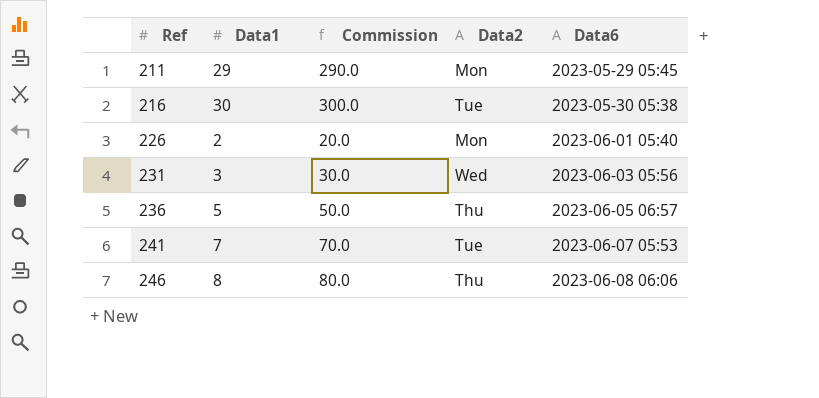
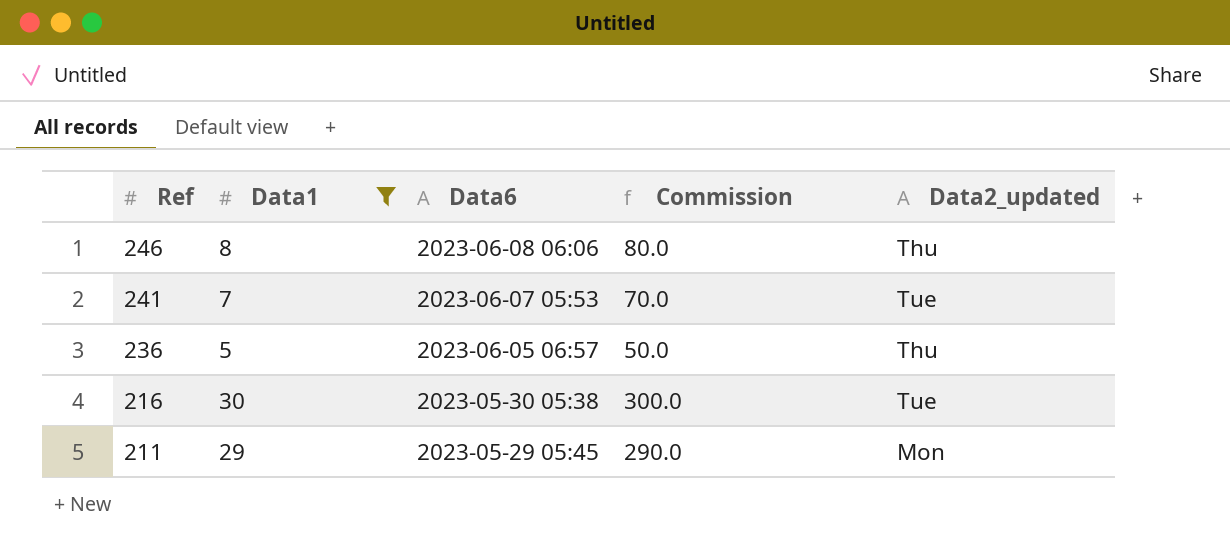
filter: none -> Data1 >= 5
row order: Ref ascending -> Ref descending
column Data6 | position: 5 -> 3
column name: Data2 -> Data2_updated

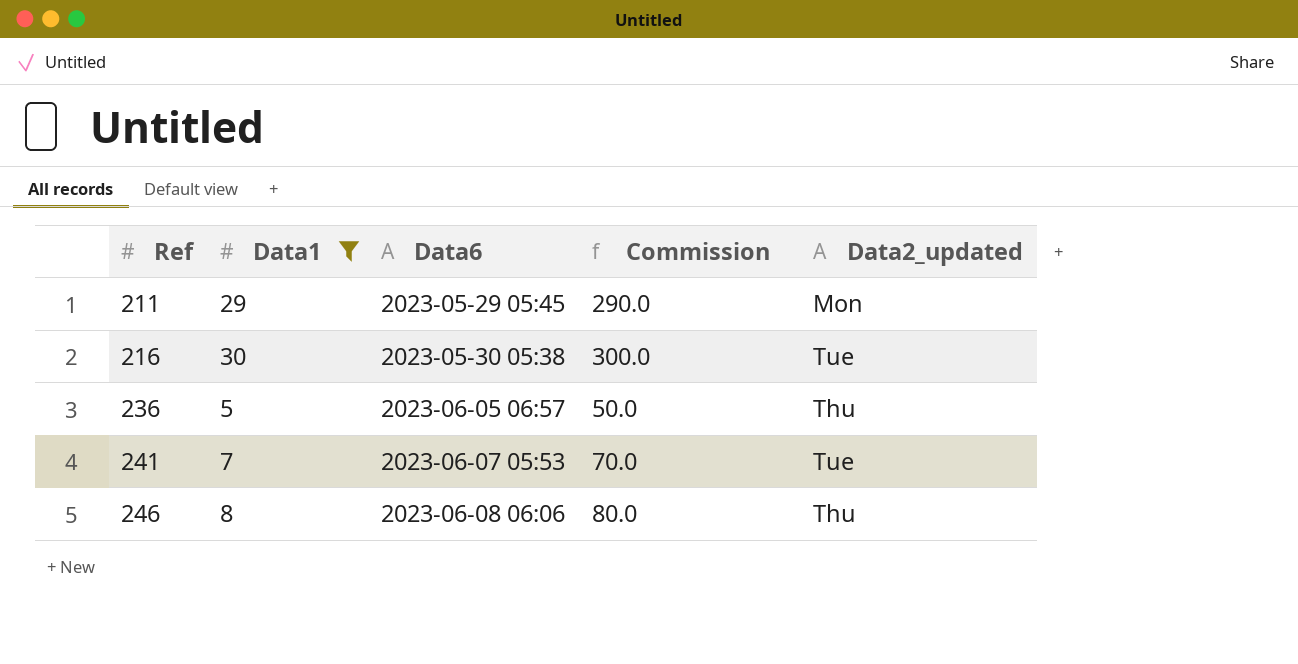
row order: Ref descending -> Ref ascending

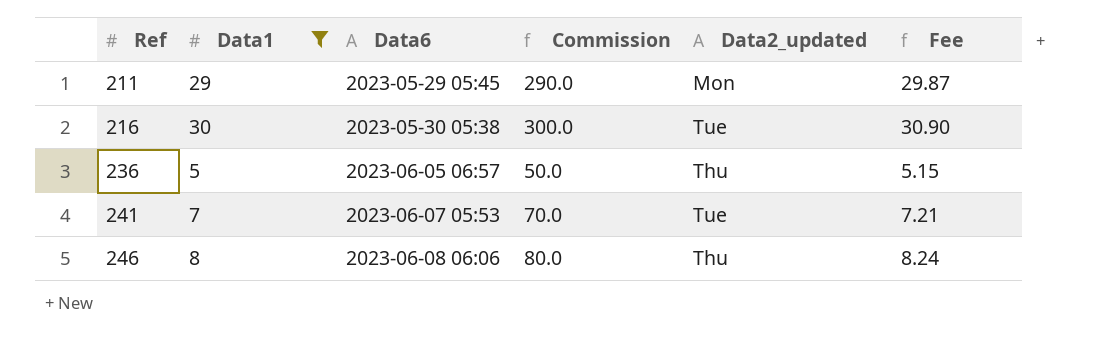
column Fee | formula: none -> [Data1] * 1.03

